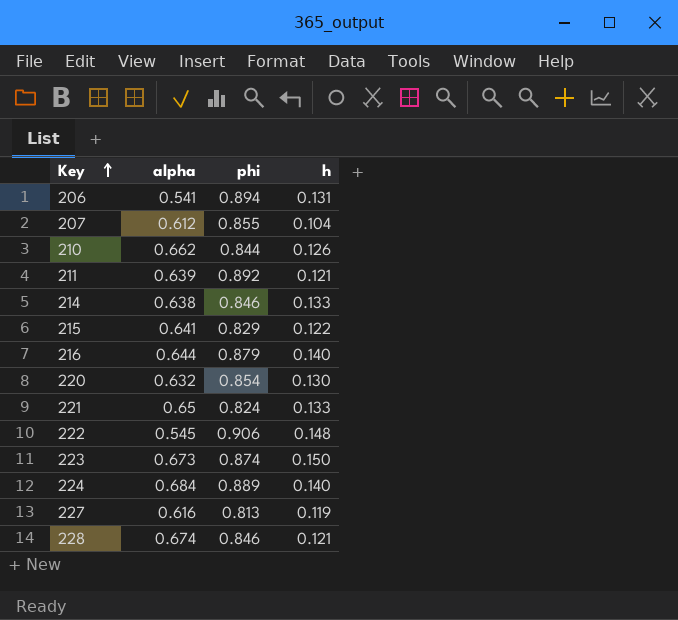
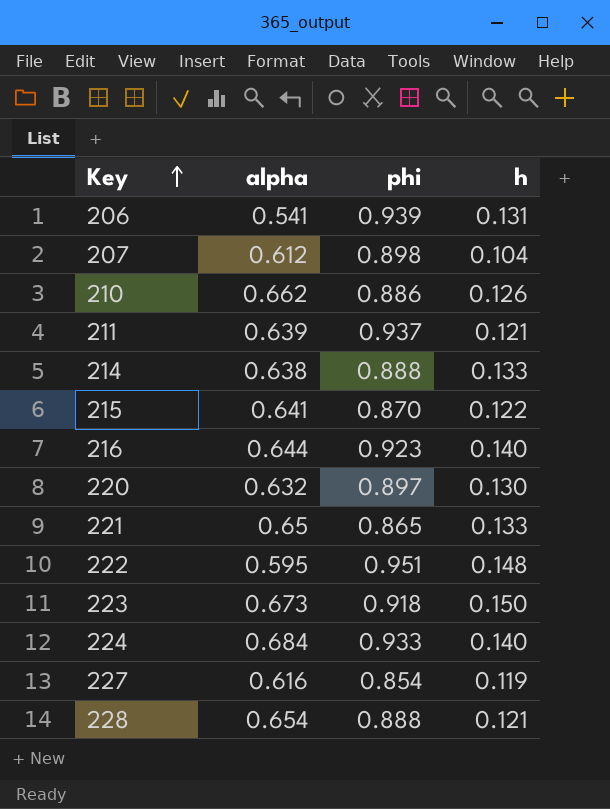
206 | phi: 0.894 -> 0.939
207 | phi: 0.855 -> 0.898
210 | phi: 0.844 -> 0.886
211 | phi: 0.892 -> 0.937
214 | phi: 0.846 -> 0.888
215 | phi: 0.829 -> 0.870
216 | phi: 0.879 -> 0.923
220 | phi: 0.854 -> 0.897
221 | phi: 0.824 -> 0.865
222 | alpha: 0.545 -> 0.595
222 | phi: 0.906 -> 0.951
223 | phi: 0.874 -> 0.918
224 | phi: 0.889 -> 0.933
227 | phi: 0.813 -> 0.854
228 | alpha: 0.674 -> 0.654
228 | phi: 0.846 -> 0.888

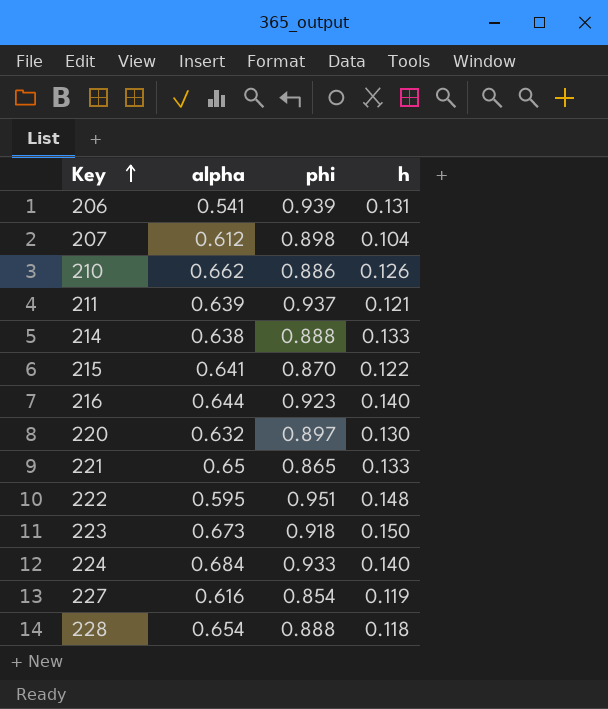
228 | h: 0.121 -> 0.118

